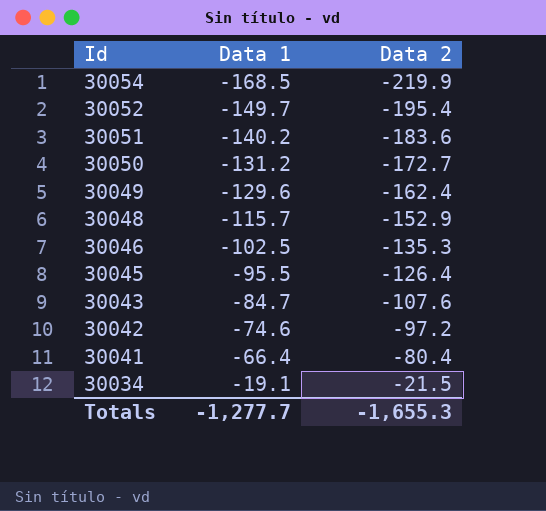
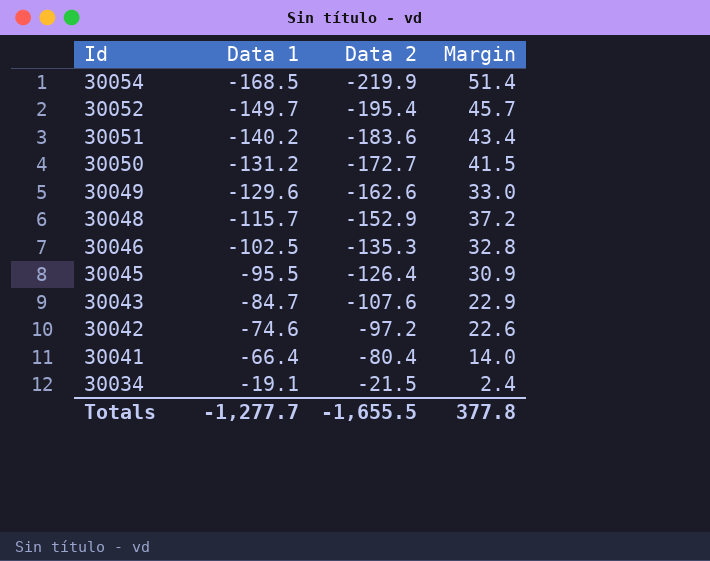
column Margin | formula: none -> [Data 1] - [Data 2]
30049 | Data 2: -162.4 -> -162.6
Totals | Data 2: -1,655.3 -> -1,655.5

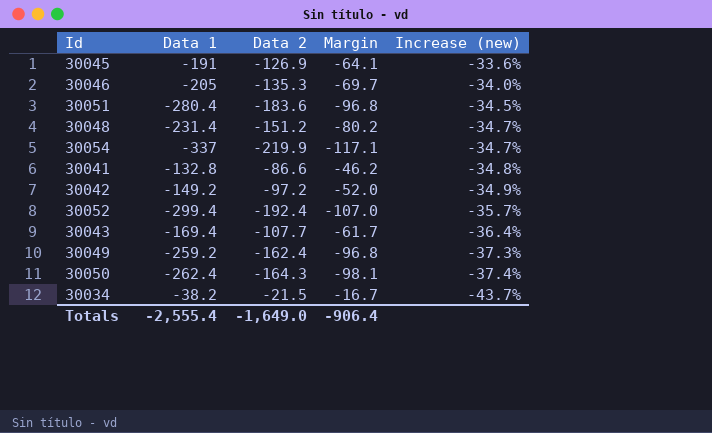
row order: Id descending -> Increase (new) descending
column Increase (new) | formula: none -> ([Data 2] - [Data 1]) / [Data 1]
30045 | Data 1: -95.5 -> -191
30045 | Data 2: -126.4 -> -126.9
30045 | Margin: 30.9 -> -64.1
30046 | Data 1: -102.5 -> -205
30046 | Margin: 32.8 -> -69.7
30051 | Data 1: -140.2 -> -280.4
30051 | Margin: 43.4 -> -96.8
30048 | Data 1: -115.7 -> -231.4
30048 | Data 2: -152.9 -> -151.2
30048 | Margin: 37.2 -> -80.2
30054 | Data 1: -168.5 -> -337
30054 | Margin: 51.4 -> -117.1
30041 | Data 1: -66.4 -> -132.8
30041 | Data 2: -80.4 -> -86.6
30041 | Margin: 14.0 -> -46.2
30042 | Data 1: -74.6 -> -149.2
30042 | Margin: 22.6 -> -52.0
30052 | Data 1: -149.7 -> -299.4
30052 | Data 2: -195.4 -> -192.4
30052 | Margin: 45.7 -> -107.0
30043 | Data 1: -84.7 -> -169.4
30043 | Data 2: -107.6 -> -107.7
30043 | Margin: 22.9 -> -61.7
30049 | Data 1: -129.6 -> -259.2
30049 | Data 2: -162.6 -> -162.4
30049 | Margin: 33.0 -> -96.8
30050 | Data 1: -131.2 -> -262.4
30050 | Data 2: -172.7 -> -164.3
30050 | Margin: 41.5 -> -98.1
30034 | Data 1: -19.1 -> -38.2
30034 | Margin: 2.4 -> -16.7
Totals | Data 1: -1,277.7 -> -2,555.4
Totals | Data 2: -1,655.5 -> -1,649.0
Totals | Margin: 377.8 -> -906.4

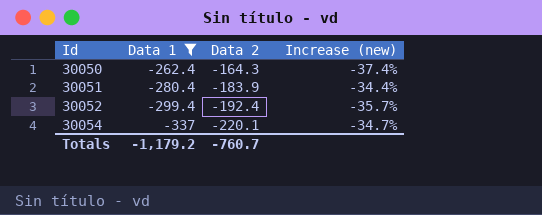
filter: none -> Data 1 <= -262.4
row order: Increase (new) descending -> Id ascending
column Margin | formula: [Data 1] - [Data 2] -> none
30051 | Data 2: -183.6 -> -183.9
30051 | Increase (new): -34.5% -> -34.4%
30054 | Data 2: -219.9 -> -220.1
Totals | Data 1: -2,555.4 -> -1,179.2
Totals | Data 2: -1,649.0 -> -760.7

